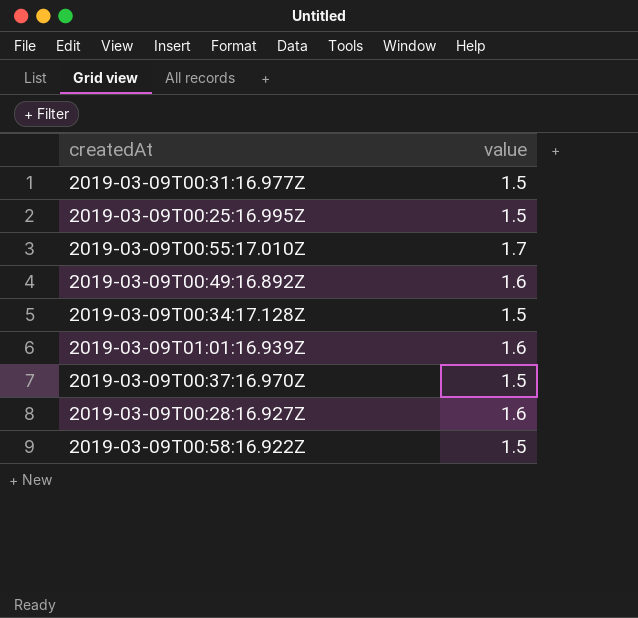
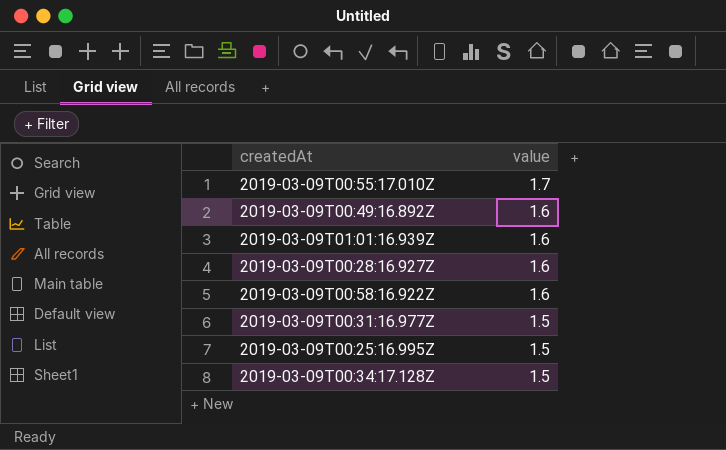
row order: none -> value descending
row 2019-03-09T00:37:16.970Z: 1.5 -> none
2019-03-09T00:58:16.922Z | value: 1.5 -> 1.6

